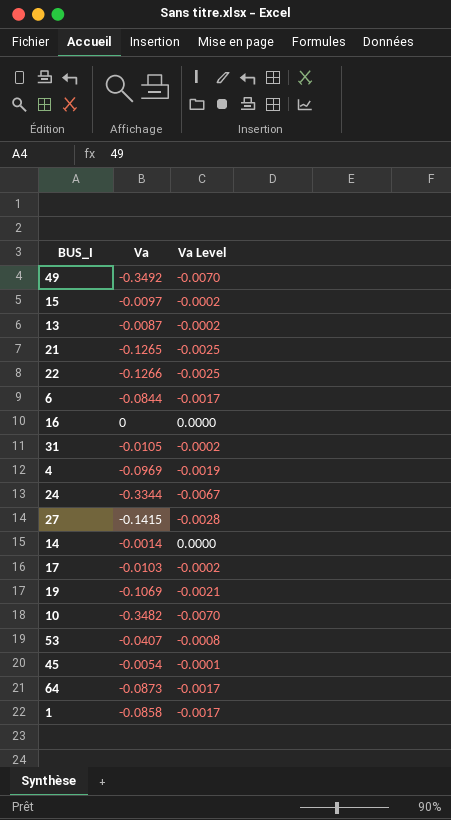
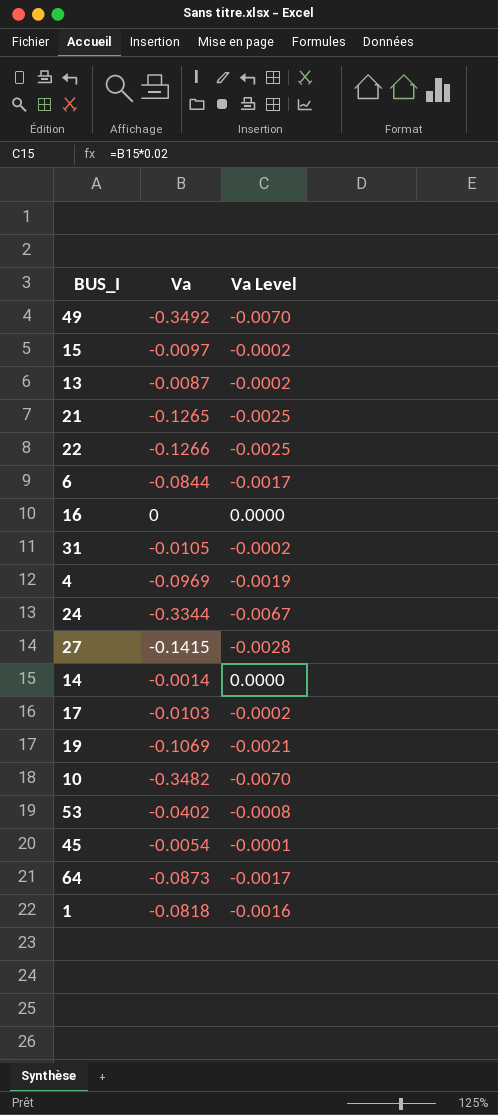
53 | Va: -0.0407 -> -0.0402
1 | Va: -0.0858 -> -0.0818
1 | Va Level: -0.0017 -> -0.0016

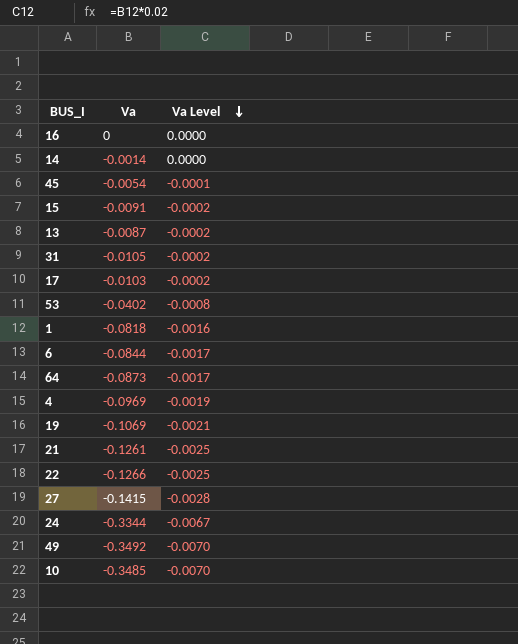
row order: none -> Va Level descending
15 | Va: -0.0097 -> -0.0091
21 | Va: -0.1265 -> -0.1261
10 | Va: -0.3482 -> -0.3485

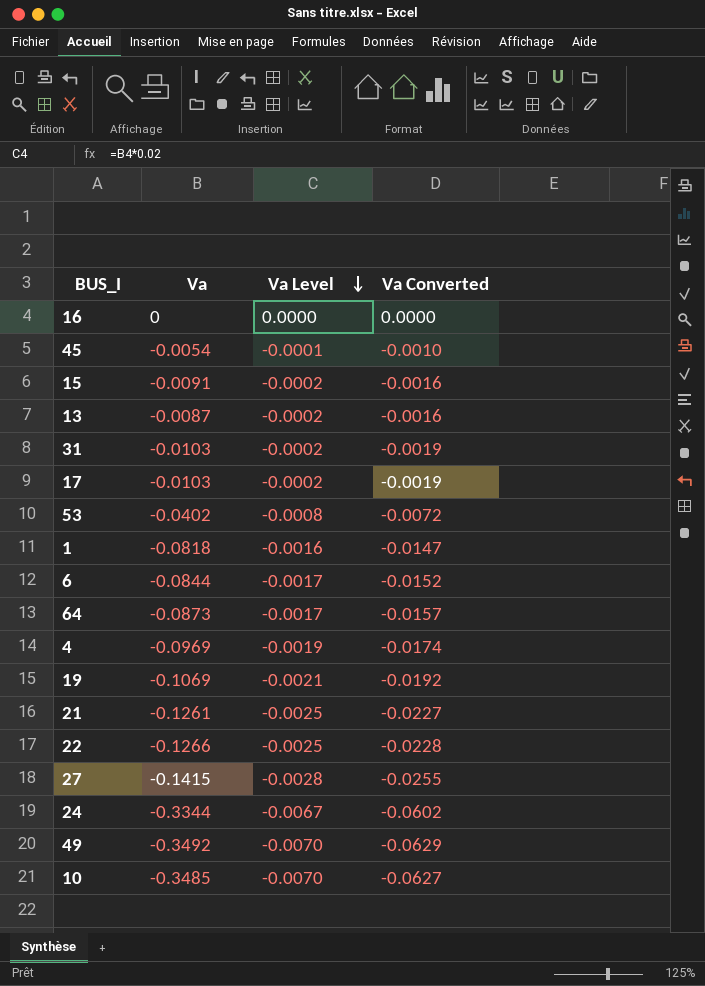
column Va Converted | formula: none -> [Va] * 0.18
row 14: -0.0014 | 0.0000 -> none
31 | Va: -0.0105 -> -0.0103

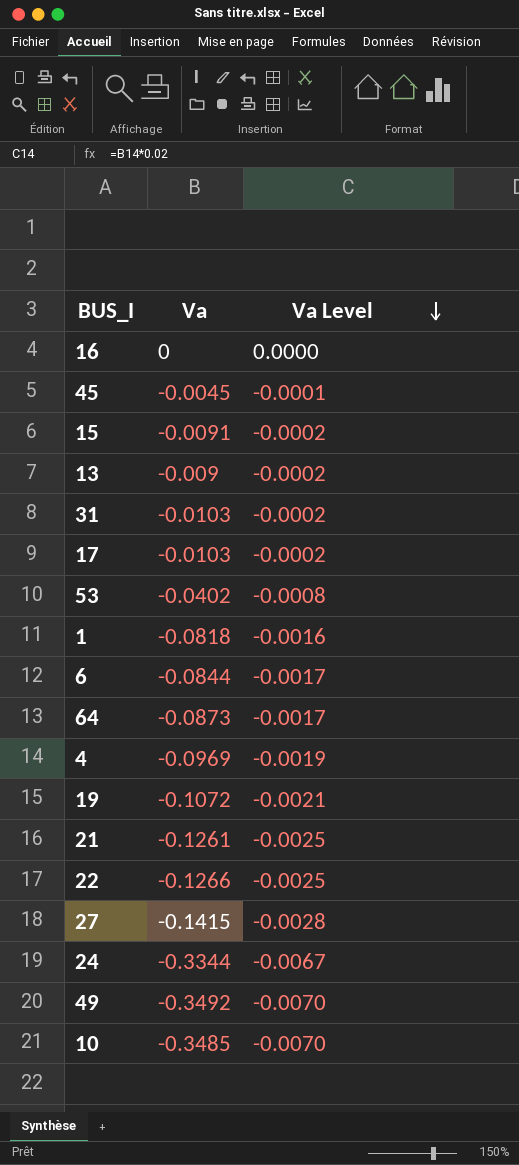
column Va Converted | formula: [Va] * 0.18 -> none
45 | Va: -0.0054 -> -0.0045
13 | Va: -0.0087 -> -0.009
19 | Va: -0.1069 -> -0.1072

